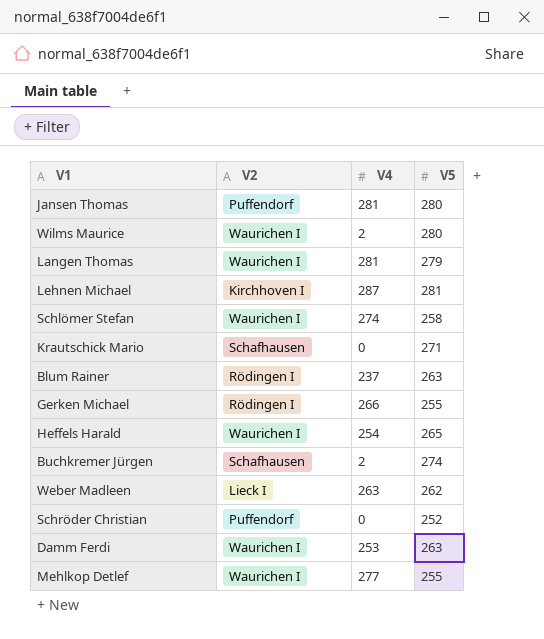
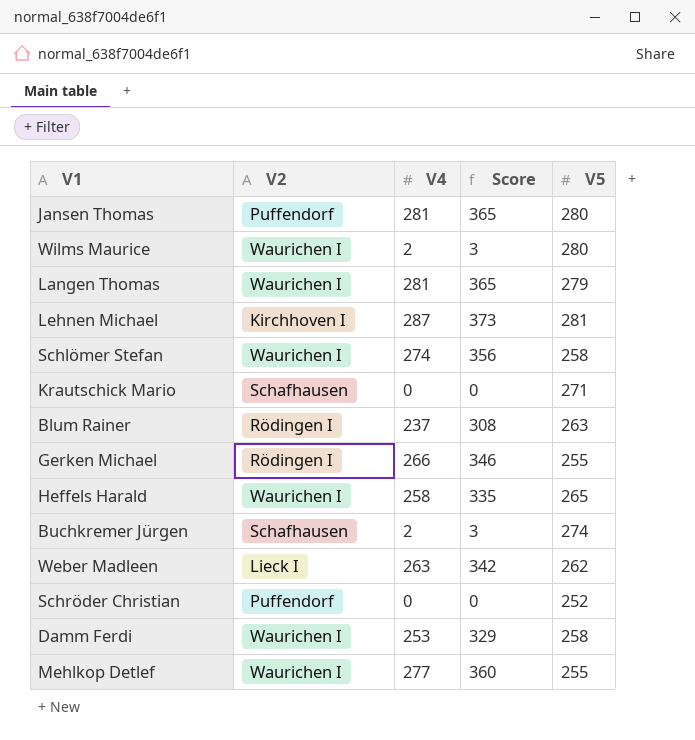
column Score | formula: none -> [V4] * 1.3
Heffels Harald | V4: 254 -> 258
Damm Ferdi | V5: 263 -> 258

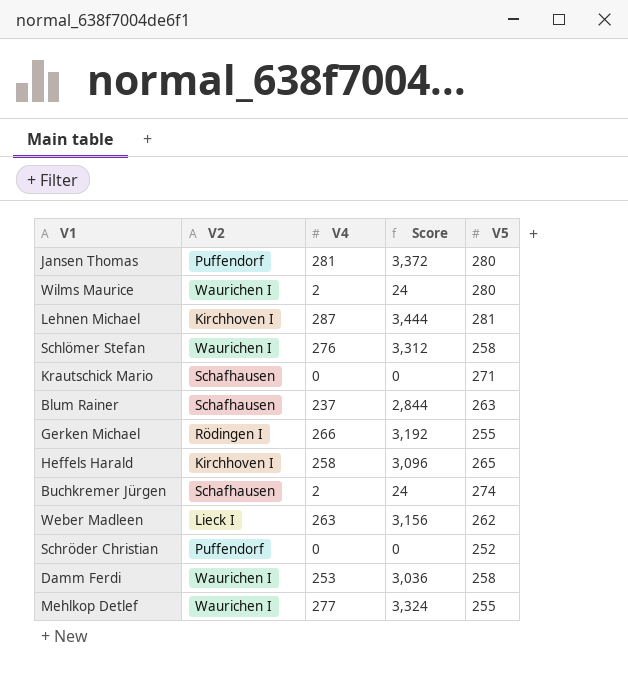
column Score | formula: [V4] * 1.3 -> [V4] * 12
row Langen Thomas: Waurichen I | 281 | 365 | 279 -> none
Schlömer Stefan | V4: 274 -> 276
Blum Rainer | V2: Rödingen I -> Schafhausen
Heffels Harald | V2: Waurichen I -> Kirchhoven I

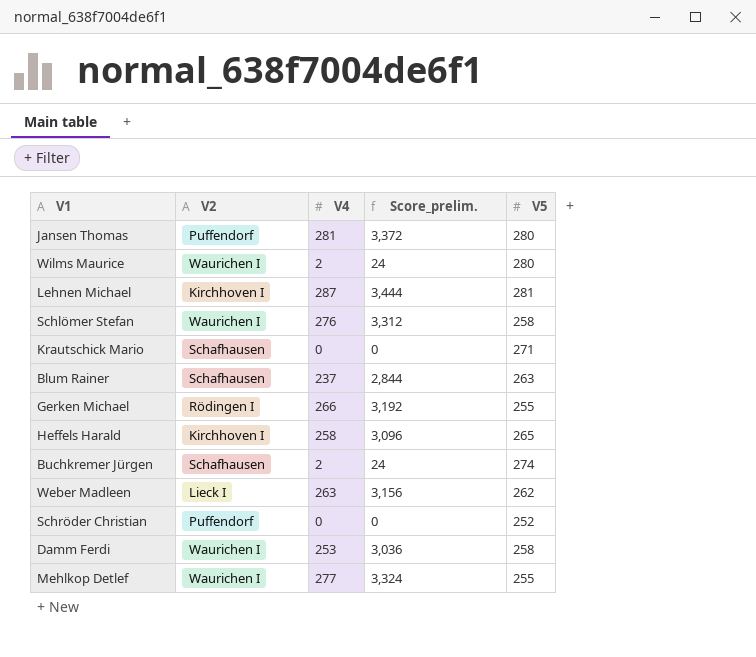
column name: Score -> Score_prelim.

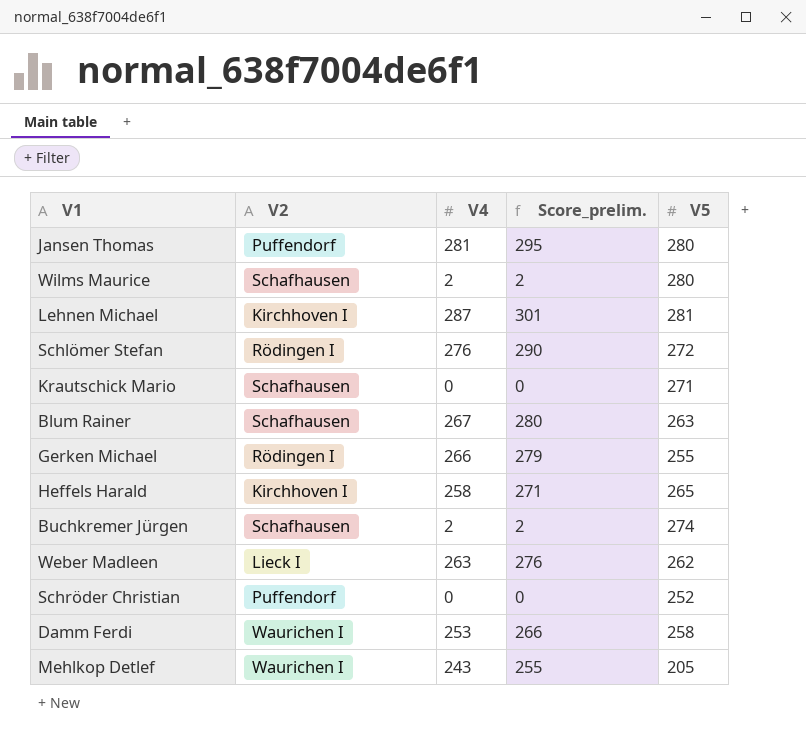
column Score_prelim. | formula: [V4] * 12 -> [V4] * 1.05
Wilms Maurice | V2: Waurichen I -> Schafhausen
Schlömer Stefan | V2: Waurichen I -> Rödingen I
Schlömer Stefan | V5: 258 -> 272
Blum Rainer | V4: 237 -> 267
Mehlkop Detlef | V4: 277 -> 243
Mehlkop Detlef | V5: 255 -> 205

